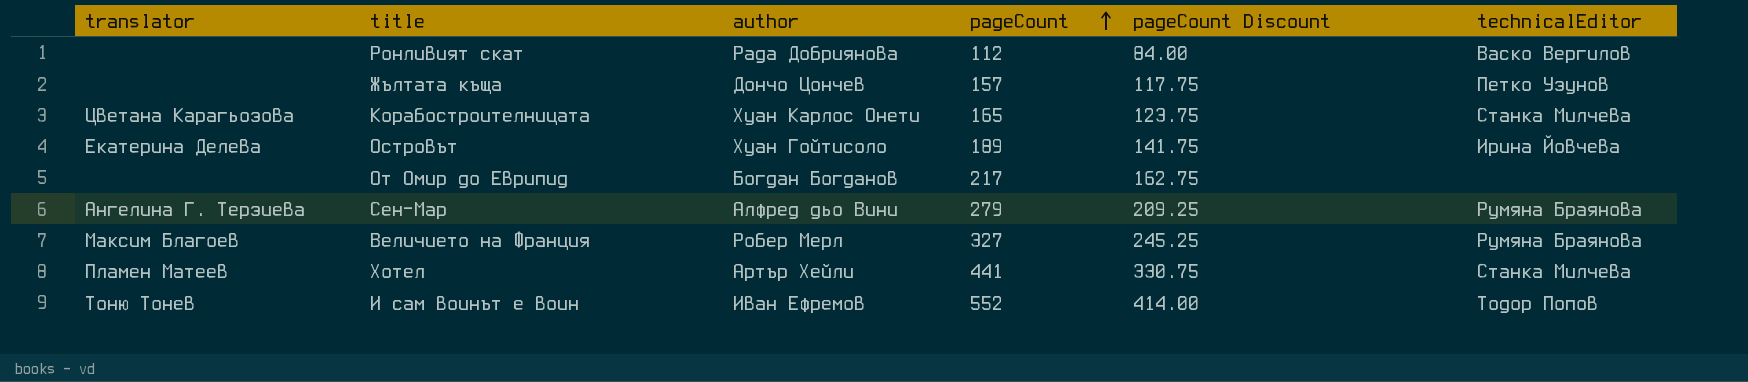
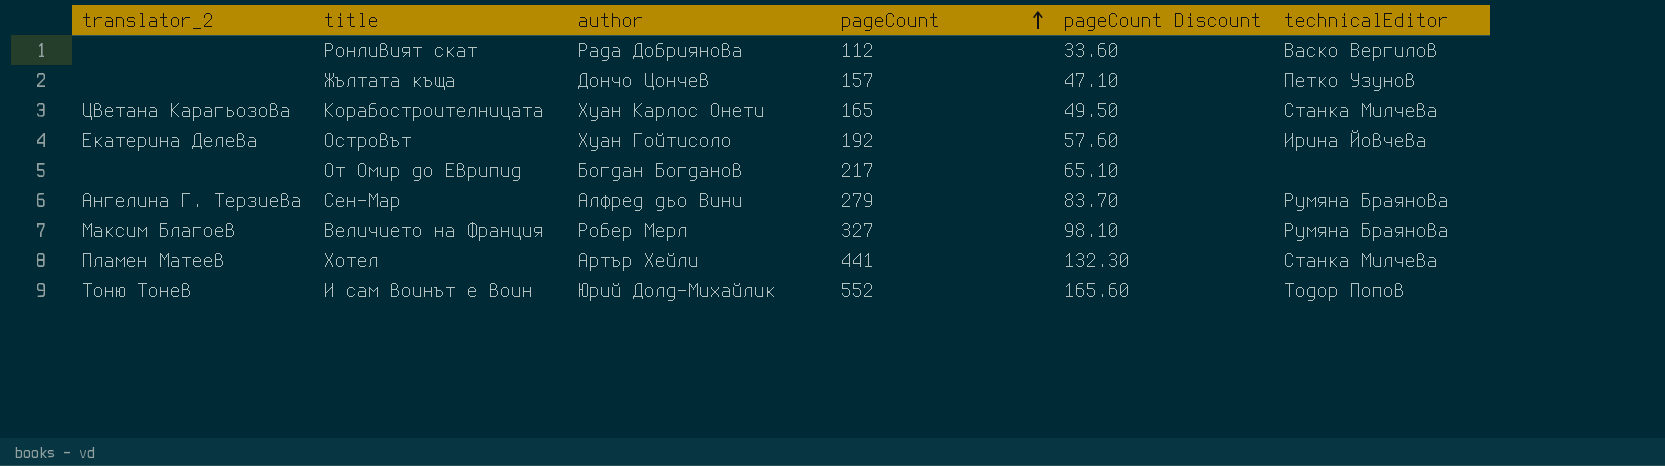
column name: translator -> translator_2
column pageCount Discount | formula: [pageCount] * 0.75 -> [pageCount] * 0.3
Островът | pageCount: 189 -> 192
И сам воинът е воин | author: Иван Ефремов -> Юрий Долд-Михайлик

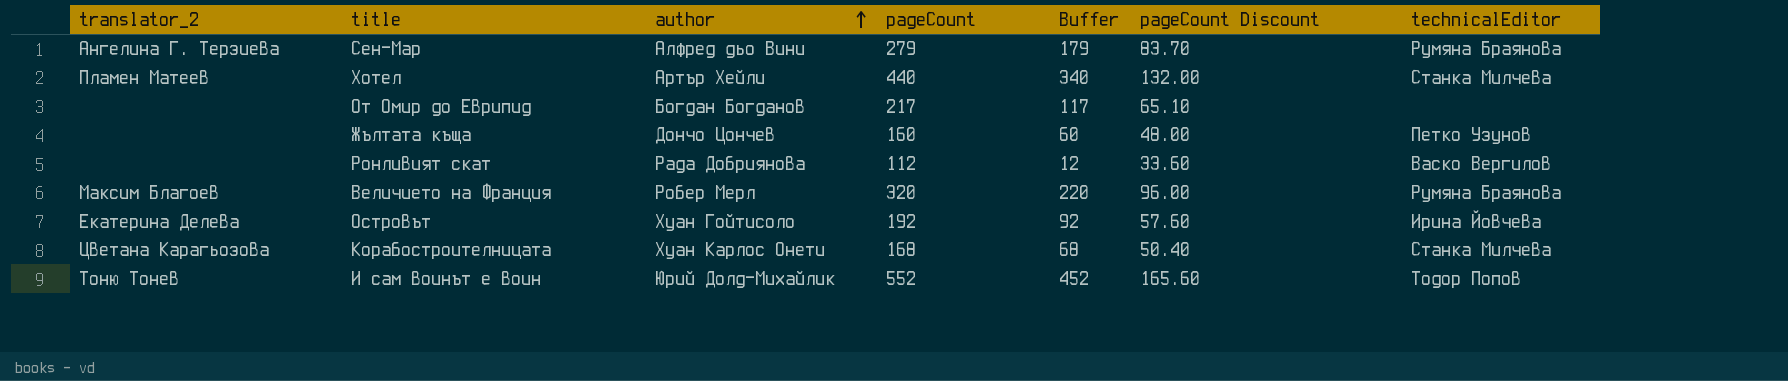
row order: pageCount ascending -> author ascending
column Buffer | formula: none -> [pageCount] - 100
Хотел | pageCount: 441 -> 440
Хотел | pageCount Discount: 132.30 -> 132.00
Жълтата къща | pageCount: 157 -> 160
Жълтата къща | pageCount Discount: 47.10 -> 48.00
Величието на Франция | pageCount: 327 -> 320
Величието на Франция | pageCount Discount: 98.10 -> 96.00
Корабостроителницата | pageCount: 165 -> 168
Корабостроителницата | pageCount Discount: 49.50 -> 50.40

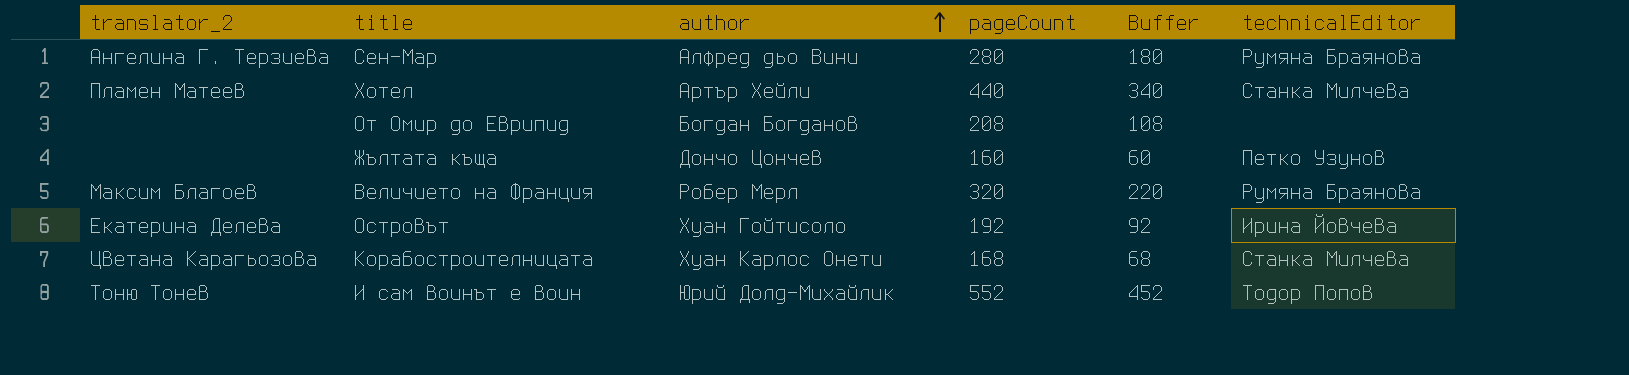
column pageCount Discount | formula: [pageCount] * 0.3 -> none
row Ронливият скат: none | Рада Добриянова | 112 | 12 | 33.60 | Васко Вергилов -> none
Сен-Мар | pageCount: 279 -> 280
Сен-Мар | Buffer: 179 -> 180
От Омир до Еврипид | pageCount: 217 -> 208
От Омир до Еврипид | Buffer: 117 -> 108

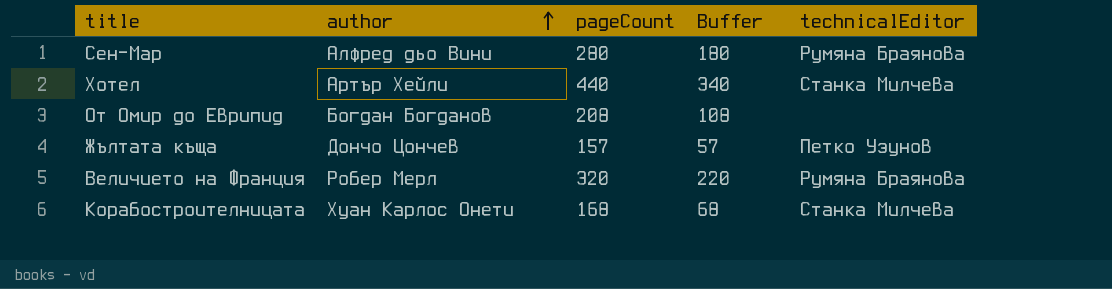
column translator_2 | position: 1 -> none
row Островът: Екатерина Делева | Хуан Гойтисоло | 192 | 92 | Ирина Йовчева -> none
row И сам воинът е воин: Тоню Тонев | Юрий Долд-Михайлик | 552 | 452 | Тодор Попов -> none
Жълтата къща | pageCount: 160 -> 157
Жълтата къща | Buffer: 60 -> 57

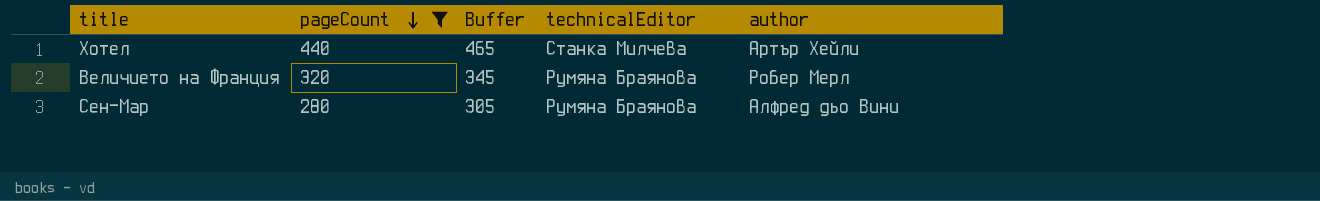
filter: none -> pageCount >= 280
row order: author ascending -> pageCount descending
column Buffer | formula: [pageCount] - 100 -> [pageCount] + 25
column author | position: 2 -> 5

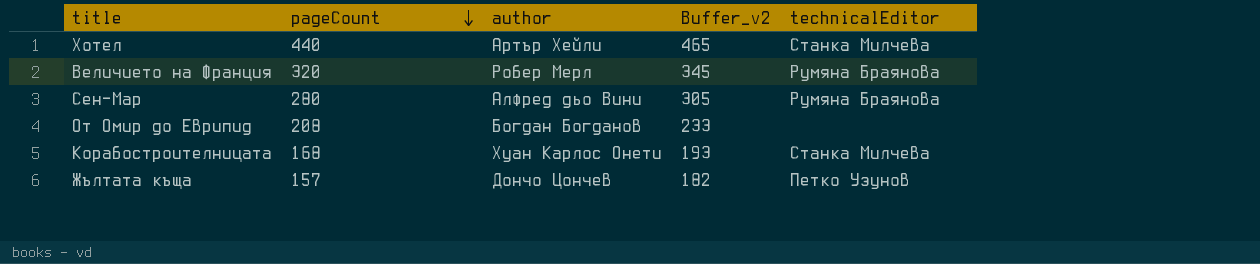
filter: pageCount >= 280 -> none
column author | position: 5 -> 3
column name: Buffer -> Buffer_v2

